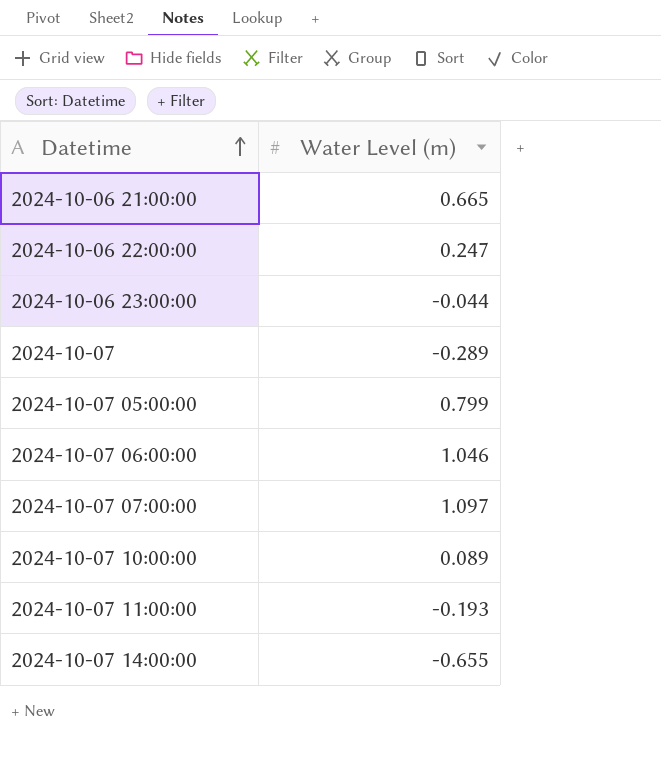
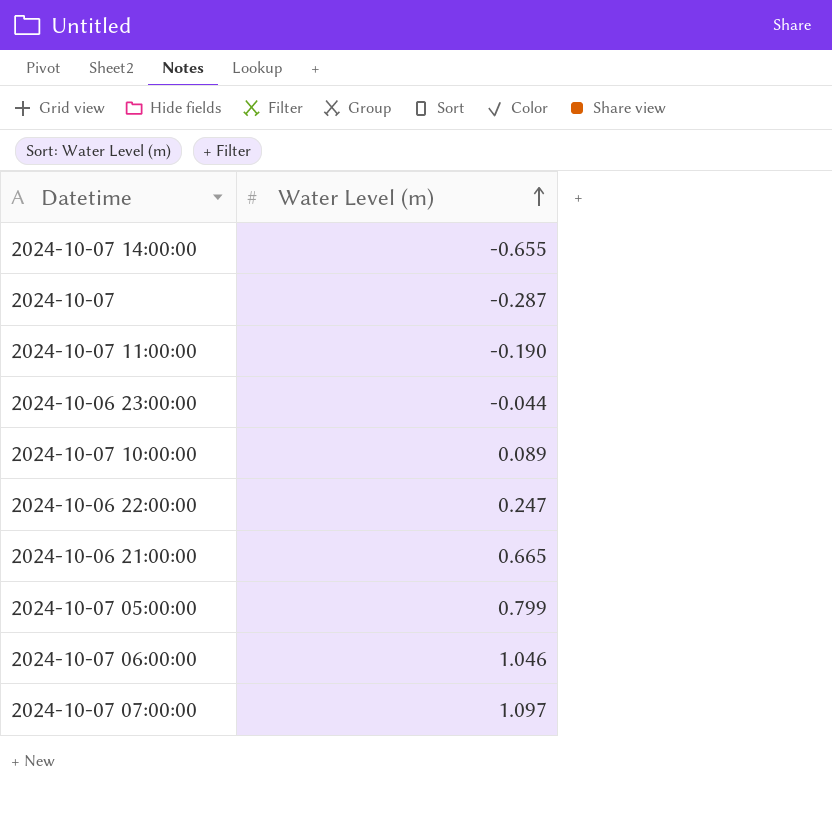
row order: Datetime ascending -> Water Level (m) ascending
2024-10-07 | Water Level (m): -0.289 -> -0.287
2024-10-07 11:00:00 | Water Level (m): -0.193 -> -0.190

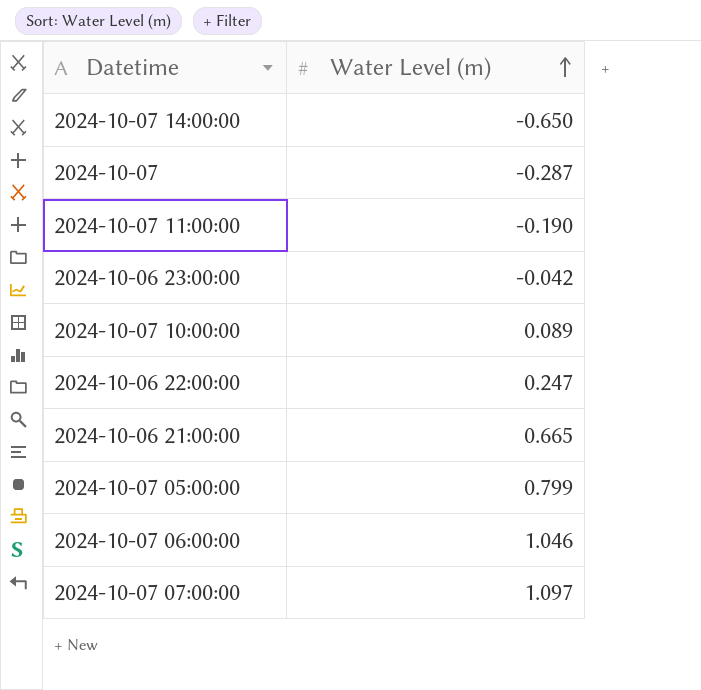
2024-10-07 14:00:00 | Water Level (m): -0.655 -> -0.650
2024-10-06 23:00:00 | Water Level (m): -0.044 -> -0.042

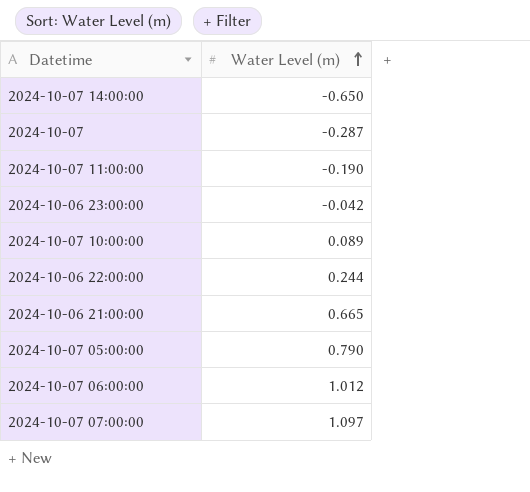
2024-10-06 22:00:00 | Water Level (m): 0.247 -> 0.244
2024-10-07 05:00:00 | Water Level (m): 0.799 -> 0.790
2024-10-07 06:00:00 | Water Level (m): 1.046 -> 1.012

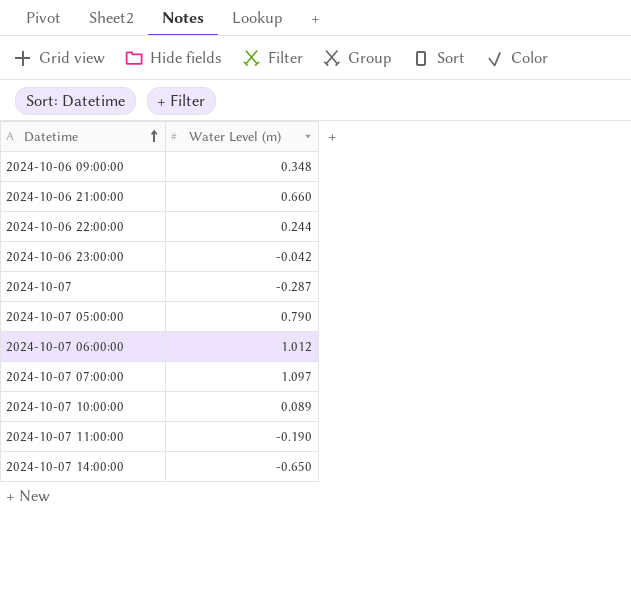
row order: Water Level (m) ascending -> Datetime ascending
row 2024-10-06 09:00:00: none -> 0.348
2024-10-06 21:00:00 | Water Level (m): 0.665 -> 0.660

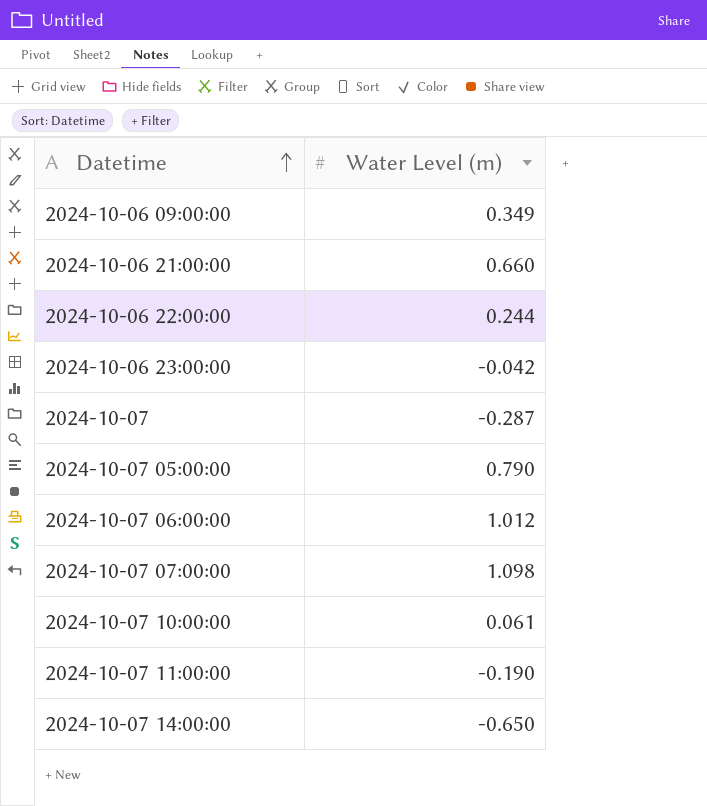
2024-10-06 09:00:00 | Water Level (m): 0.348 -> 0.349
2024-10-07 07:00:00 | Water Level (m): 1.097 -> 1.098
2024-10-07 10:00:00 | Water Level (m): 0.089 -> 0.061

